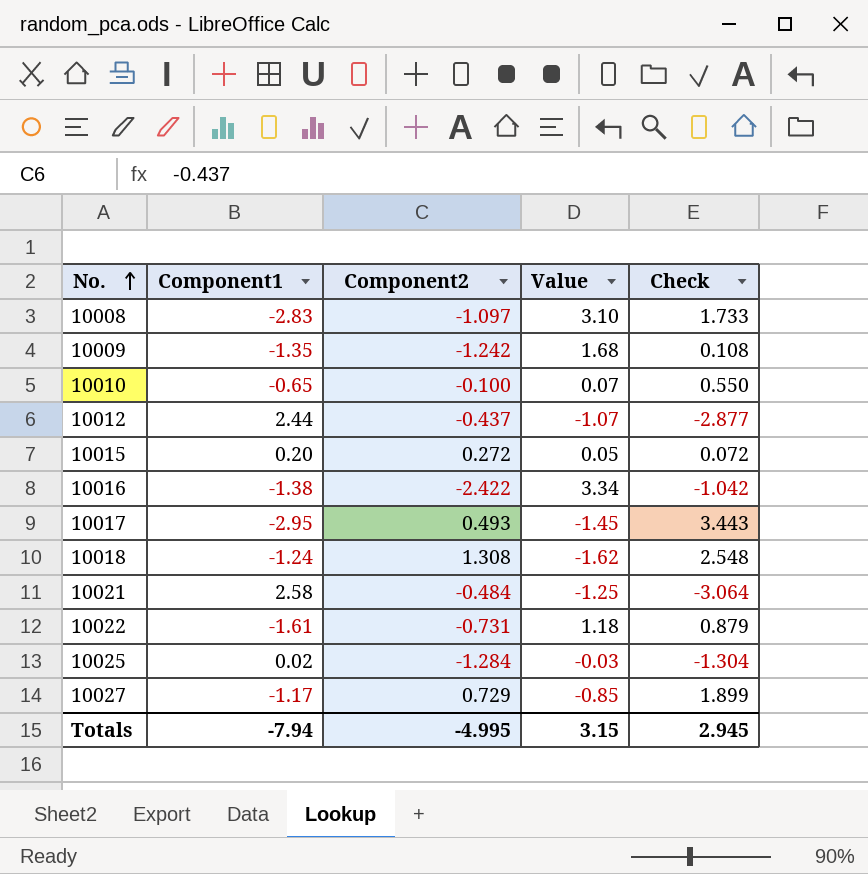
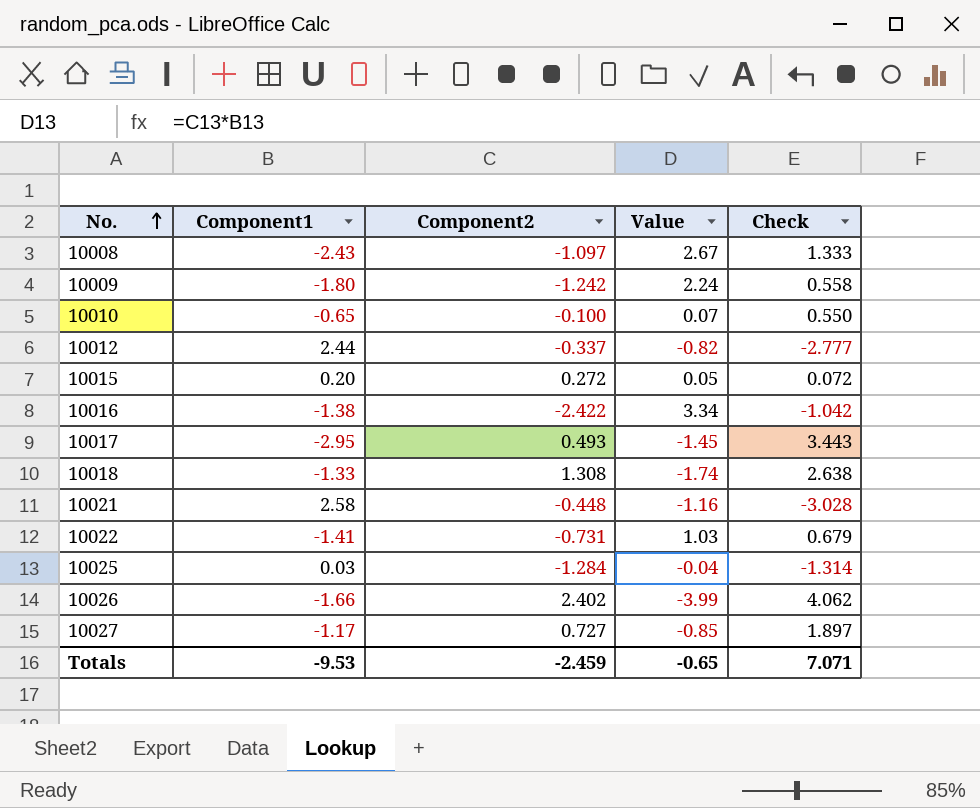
10008 | Component1: -2.83 -> -2.43
10008 | Value: 3.10 -> 2.67
10008 | Check: 1.733 -> 1.333
10009 | Component1: -1.35 -> -1.80
10009 | Value: 1.68 -> 2.24
10009 | Check: 0.108 -> 0.558
10012 | Component2: -0.437 -> -0.337
10012 | Value: -1.07 -> -0.82
10012 | Check: -2.877 -> -2.777
10018 | Component1: -1.24 -> -1.33
10018 | Value: -1.62 -> -1.74
10018 | Check: 2.548 -> 2.638
10021 | Component2: -0.484 -> -0.448
10021 | Value: -1.25 -> -1.16
10021 | Check: -3.064 -> -3.028
10022 | Component1: -1.61 -> -1.41
10022 | Value: 1.18 -> 1.03
10022 | Check: 0.879 -> 0.679
10025 | Component1: 0.02 -> 0.03
10025 | Value: -0.03 -> -0.04
10025 | Check: -1.304 -> -1.314
row 10026: none -> -1.66 | 2.402 | -3.99 | 4.062
10027 | Component2: 0.729 -> 0.727
10027 | Check: 1.899 -> 1.897
Totals | Component1: -7.94 -> -9.53
Totals | Component2: -4.995 -> -2.459
Totals | Value: 3.15 -> -0.65
Totals | Check: 2.945 -> 7.071

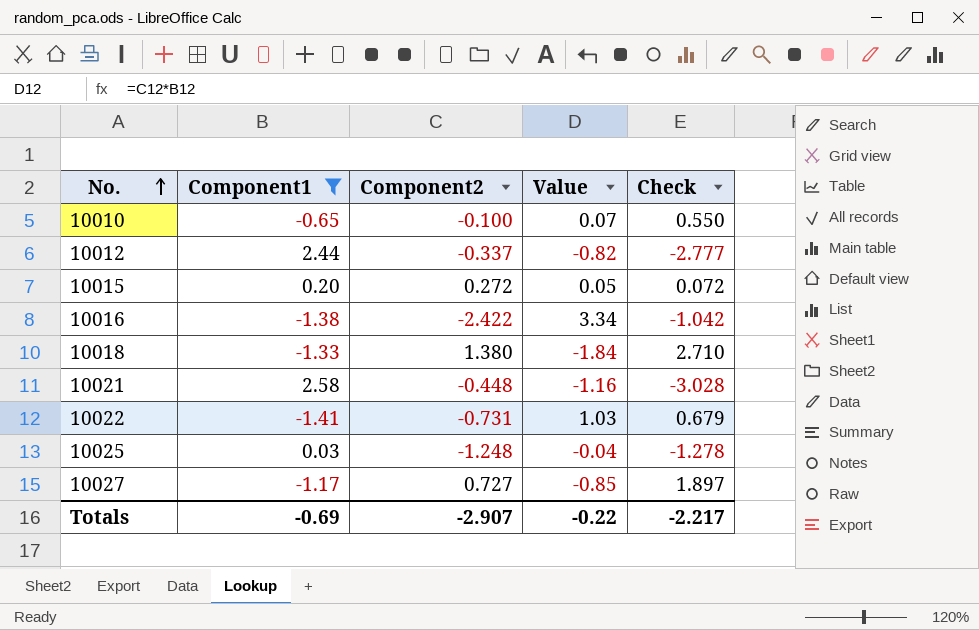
filter: none -> Component1 >= -1.41
10018 | Component2: 1.308 -> 1.380
10018 | Value: -1.74 -> -1.84
10018 | Check: 2.638 -> 2.710
10025 | Component2: -1.284 -> -1.248
10025 | Check: -1.314 -> -1.278
Totals | Component1: -9.53 -> -0.69
Totals | Component2: -2.459 -> -2.907
Totals | Value: -0.65 -> -0.22
Totals | Check: 7.071 -> -2.217

